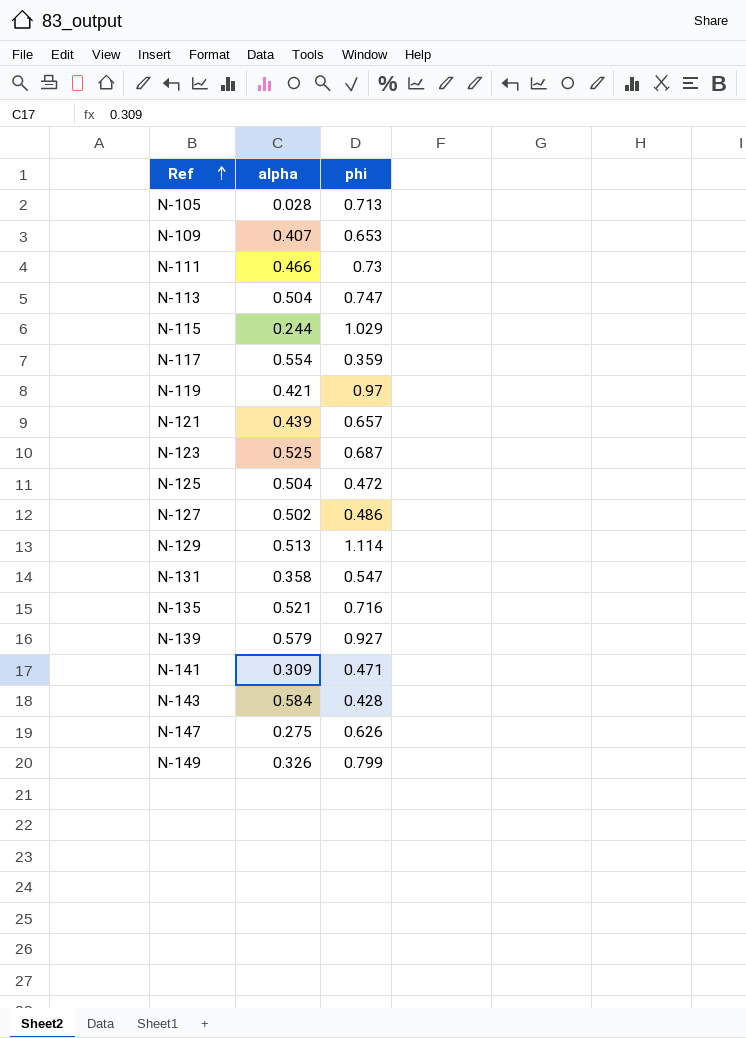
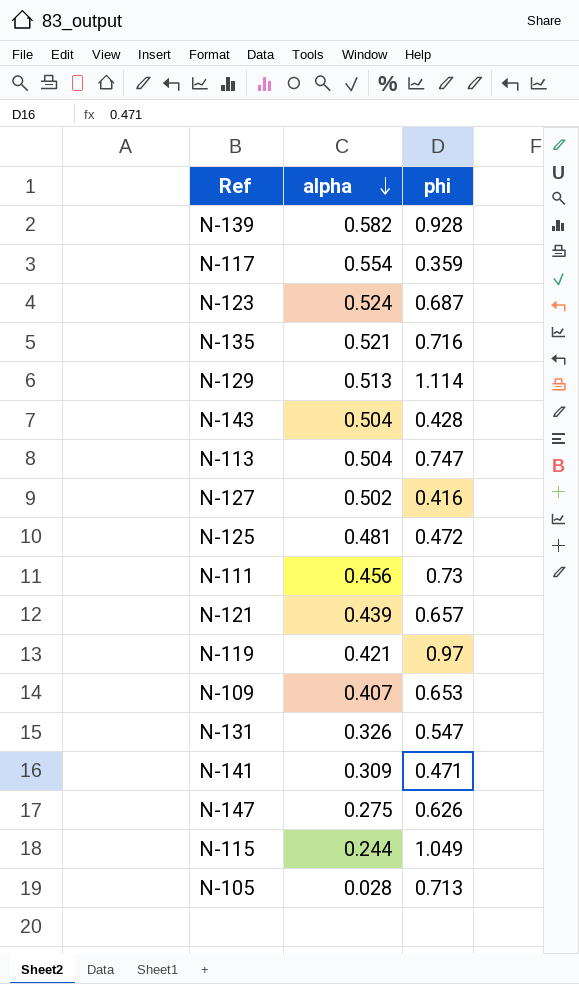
row order: Ref ascending -> alpha descending
row N-149: 0.326 | 0.799 -> none
N-139 | alpha: 0.579 -> 0.582
N-139 | phi: 0.927 -> 0.928
N-123 | alpha: 0.525 -> 0.524
N-143 | alpha: 0.584 -> 0.504
N-127 | phi: 0.486 -> 0.416
N-125 | alpha: 0.504 -> 0.481
N-111 | alpha: 0.466 -> 0.456
N-131 | alpha: 0.358 -> 0.326
N-115 | phi: 1.029 -> 1.049

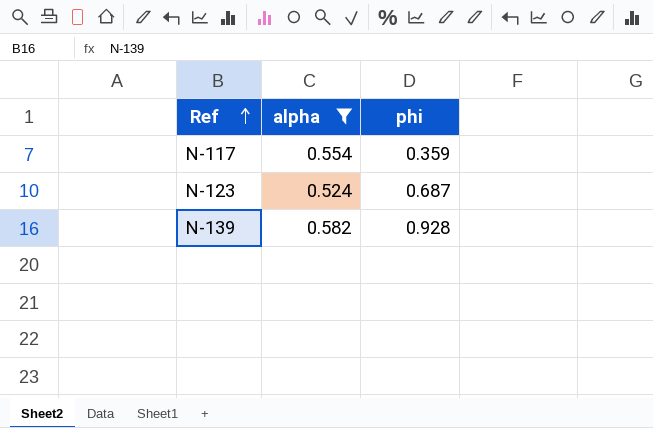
filter: none -> alpha >= 0.524
row order: alpha descending -> Ref ascending

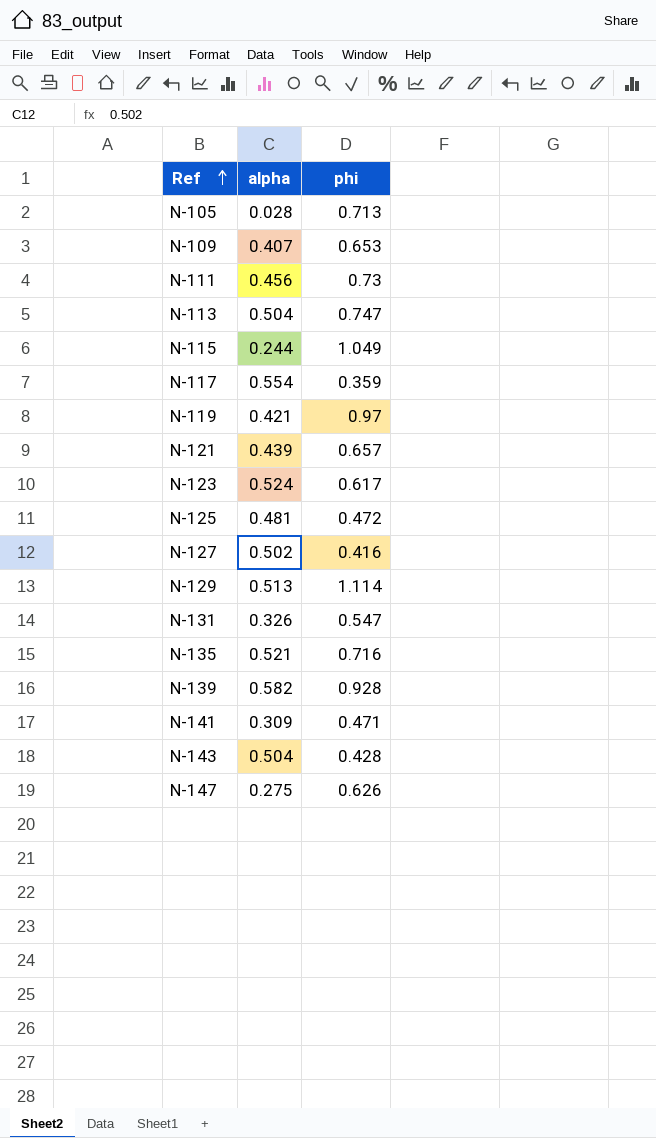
filter: alpha >= 0.524 -> none
N-123 | phi: 0.687 -> 0.617

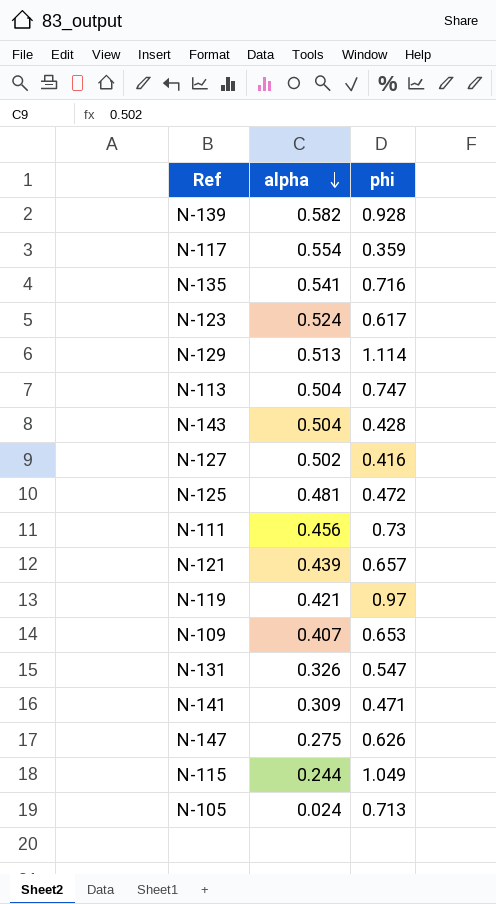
row order: Ref ascending -> alpha descending
N-135 | alpha: 0.521 -> 0.541
N-105 | alpha: 0.028 -> 0.024

